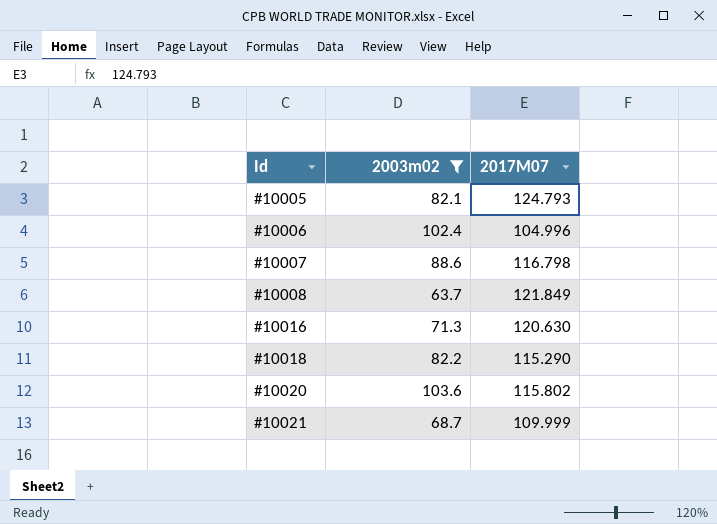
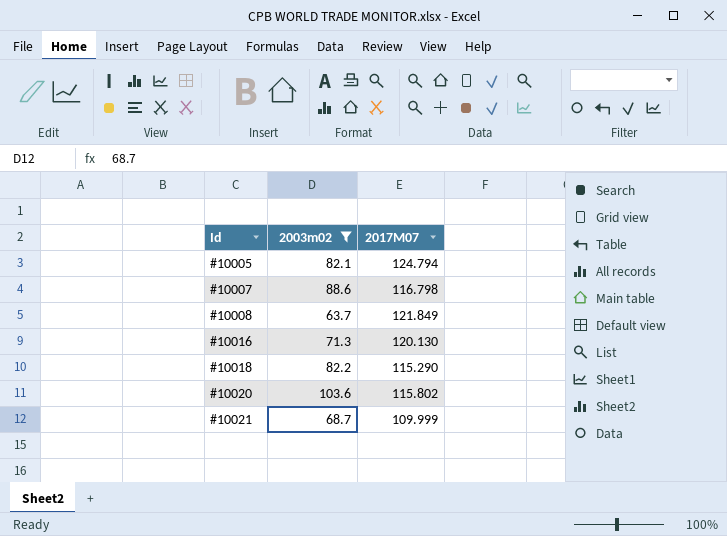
row #10006: 102.4 | 104.996 -> none
#10005 | 2017M07: 124.793 -> 124.794
#10016 | 2017M07: 120.630 -> 120.130

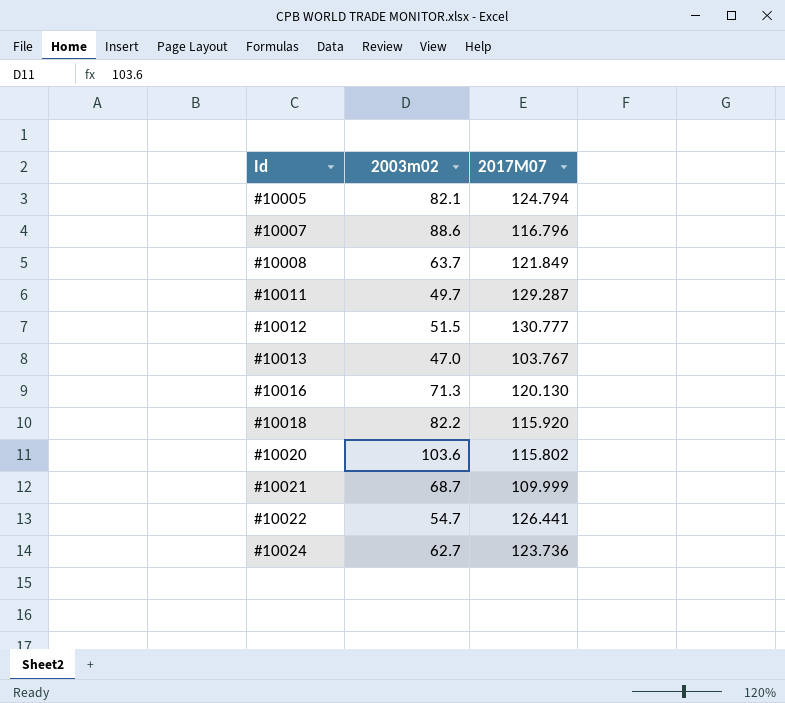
filter: 2003m02 >= 63.7 -> none
#10007 | 2017M07: 116.798 -> 116.796
#10018 | 2017M07: 115.290 -> 115.920

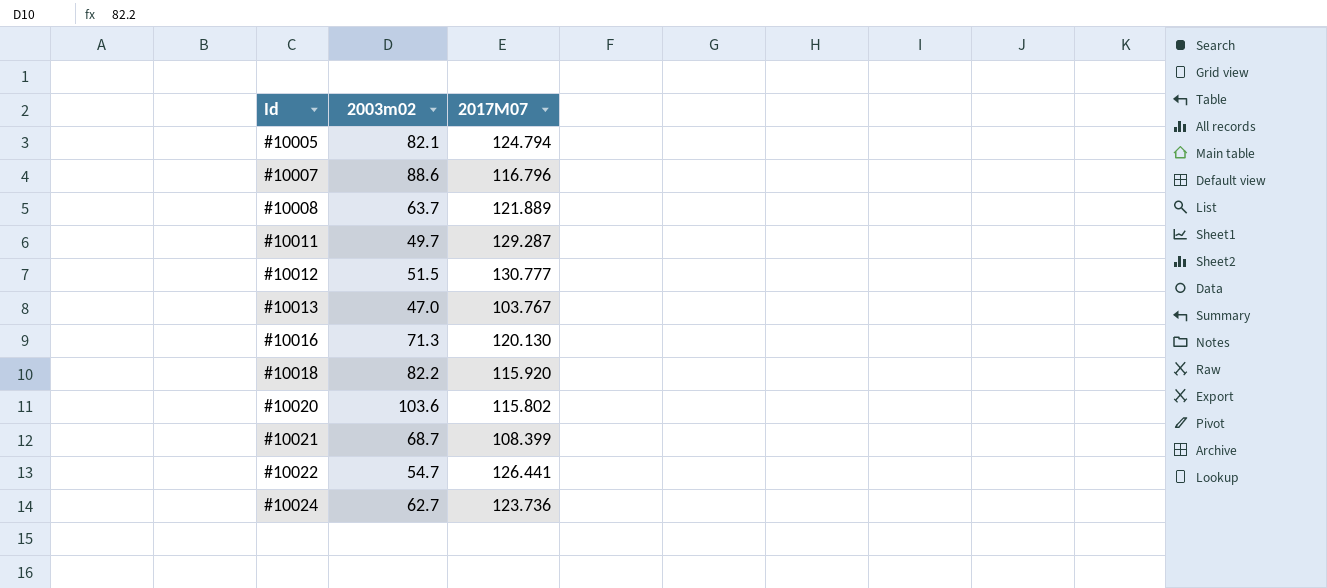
#10008 | 2017M07: 121.849 -> 121.889
#10021 | 2017M07: 109.999 -> 108.399

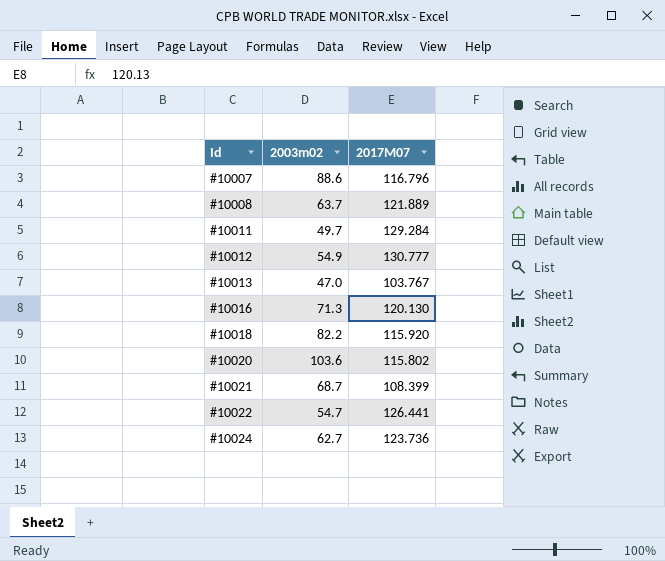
row #10005: 82.1 | 124.794 -> none
#10011 | 2017M07: 129.287 -> 129.284
#10012 | 2003m02: 51.5 -> 54.9

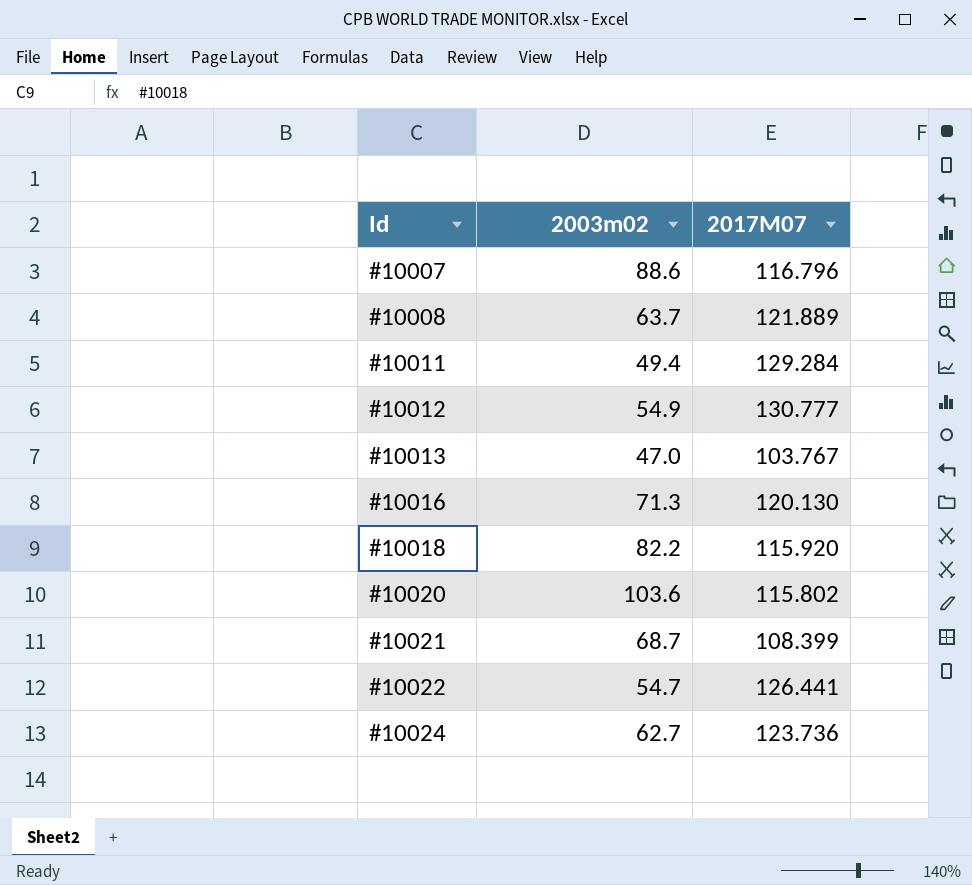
#10011 | 2003m02: 49.7 -> 49.4

